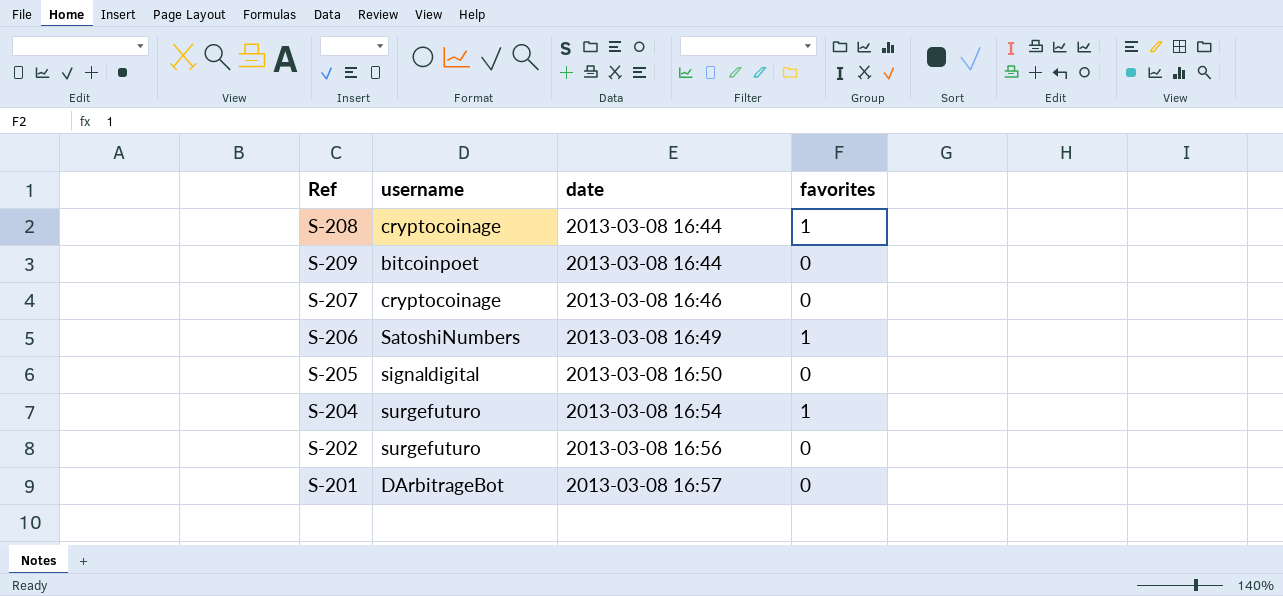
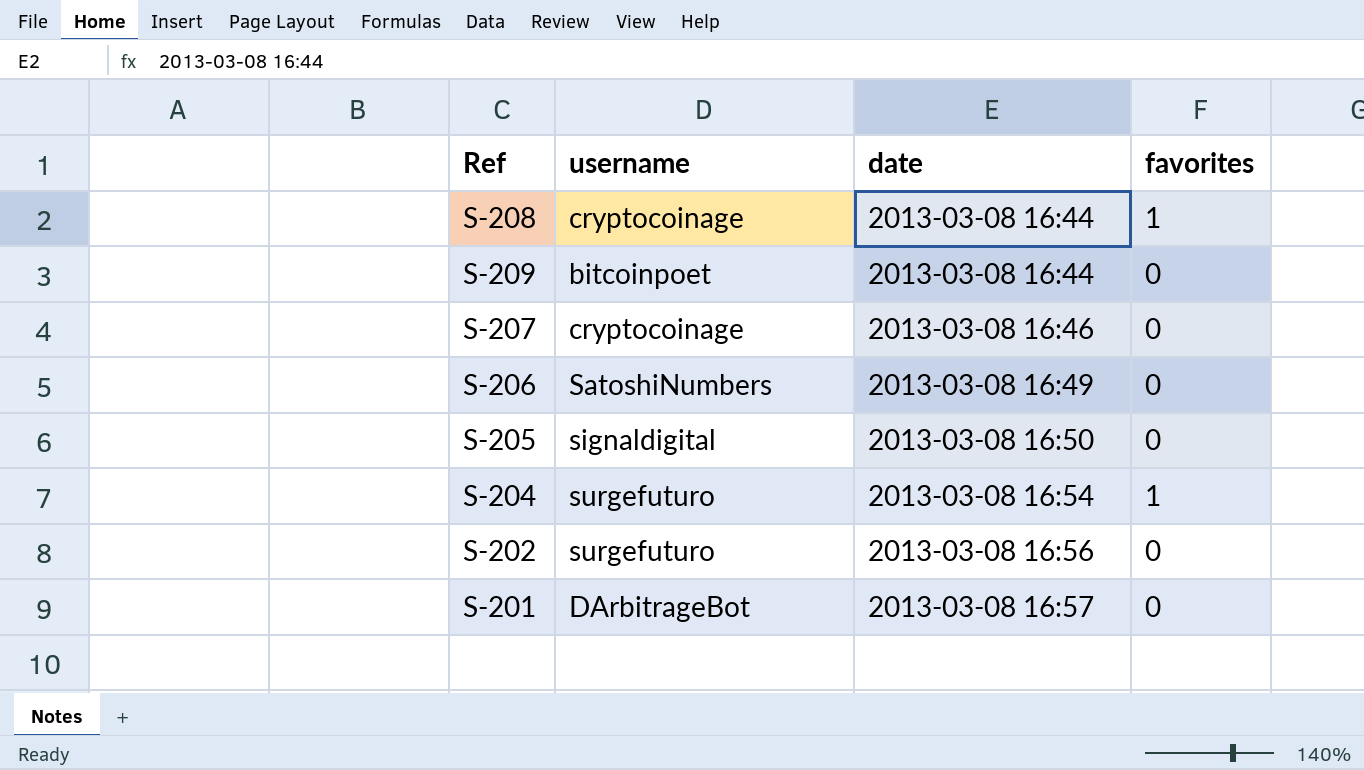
S-206 | favorites: 1 -> 0

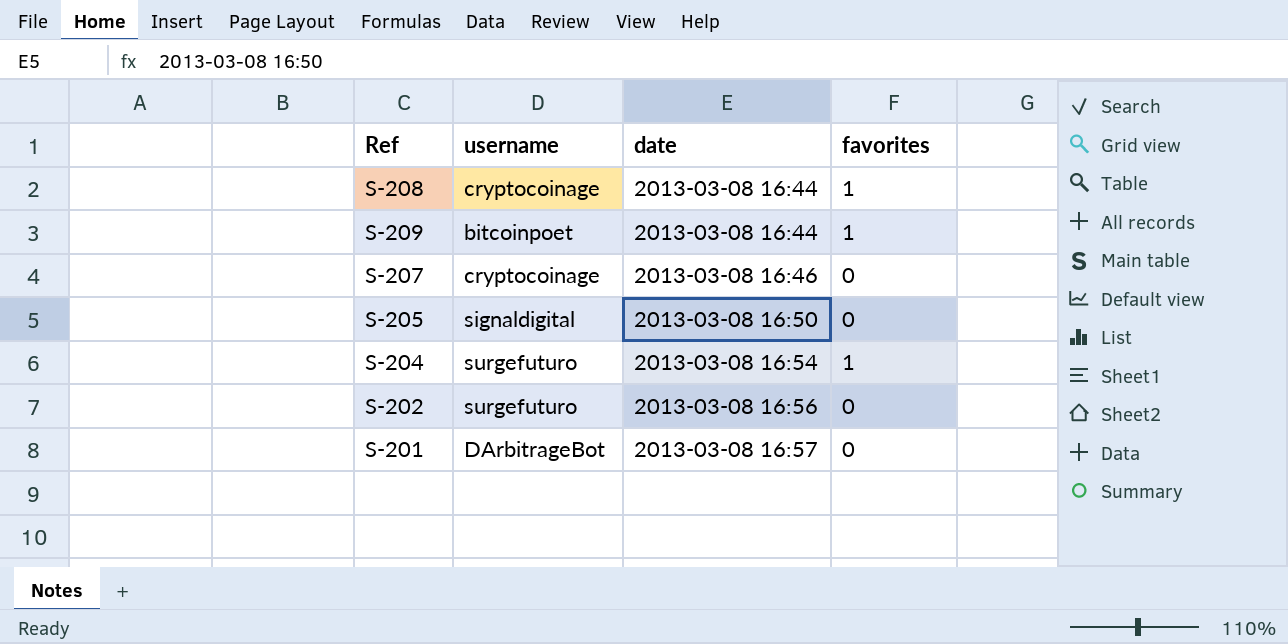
row S-206: SatoshiNumbers | 2013-03-08 16:49 | 0 -> none
S-209 | favorites: 0 -> 1

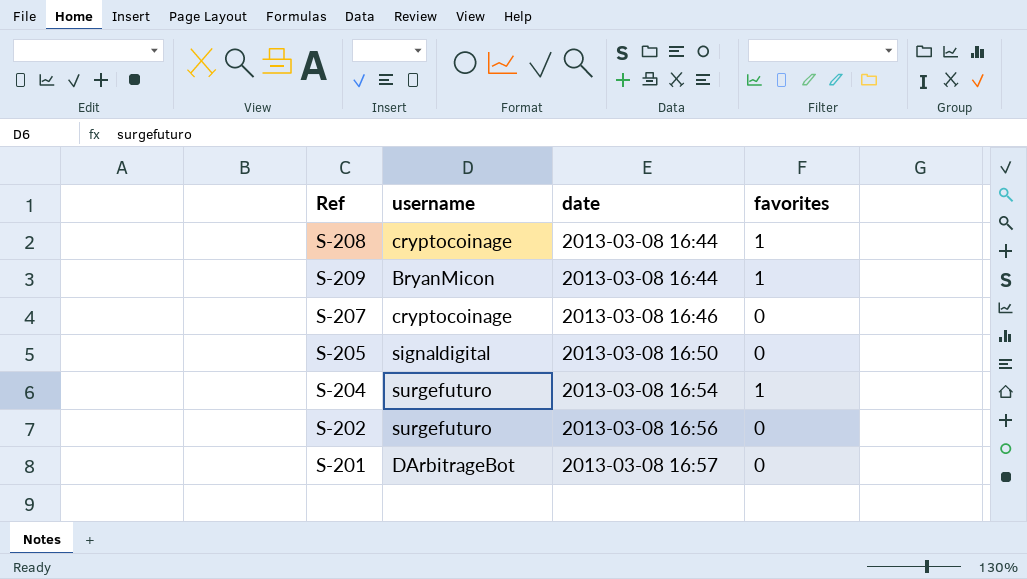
S-209 | username: bitcoinpoet -> BryanMicon

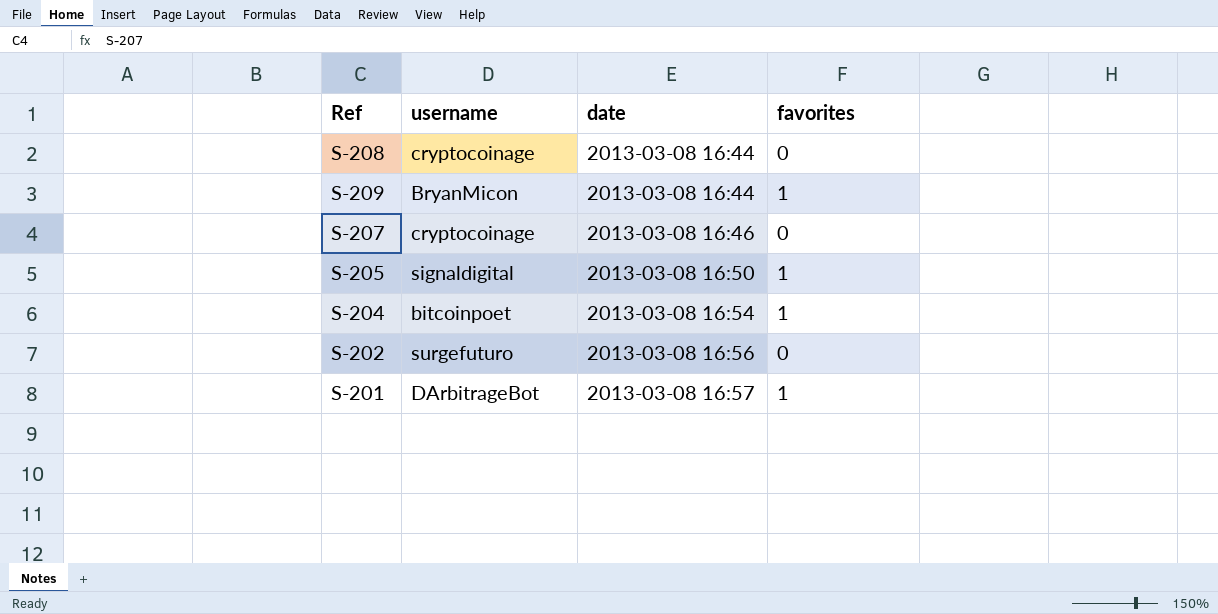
S-208 | favorites: 1 -> 0
S-205 | favorites: 0 -> 1
S-204 | username: surgefuturo -> bitcoinpoet
S-201 | favorites: 0 -> 1

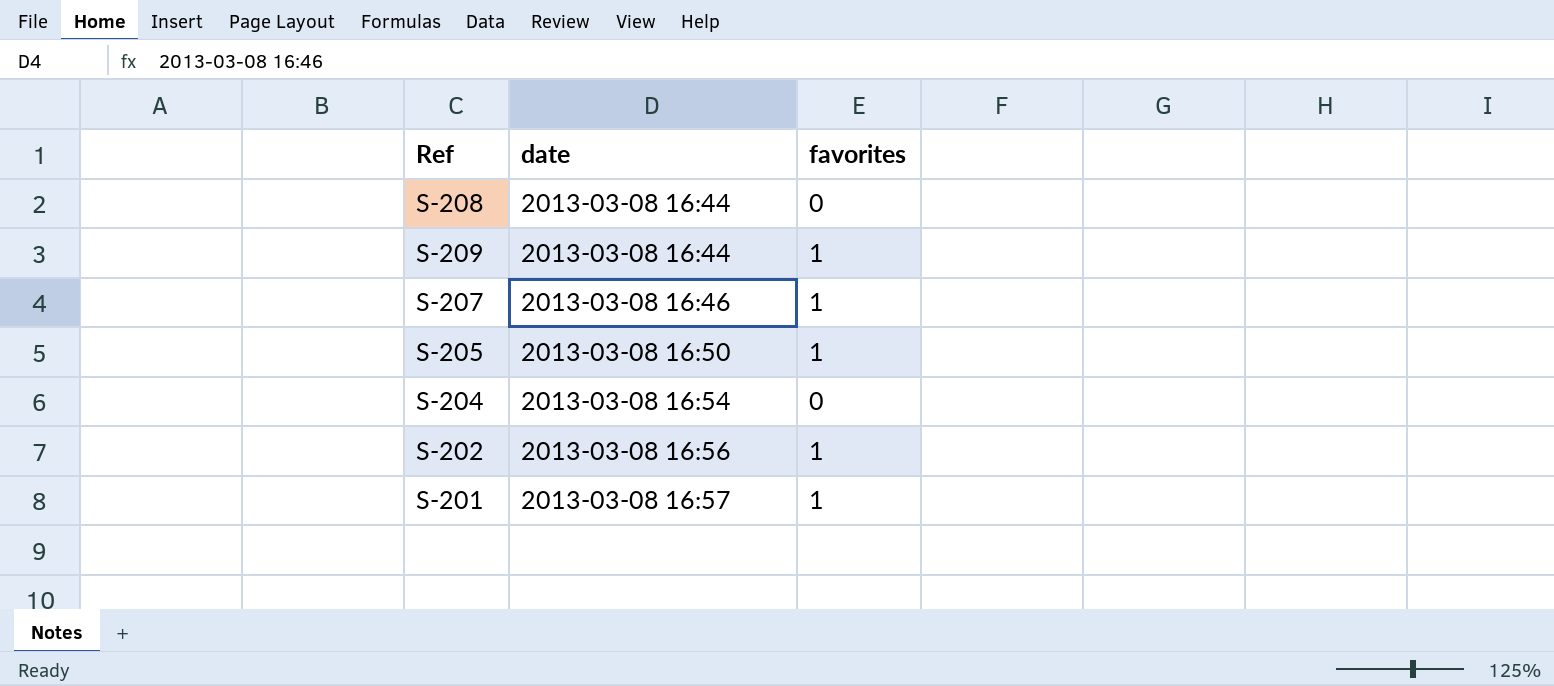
column username | position: 2 -> none
S-207 | favorites: 0 -> 1
S-204 | favorites: 1 -> 0
S-202 | favorites: 0 -> 1

